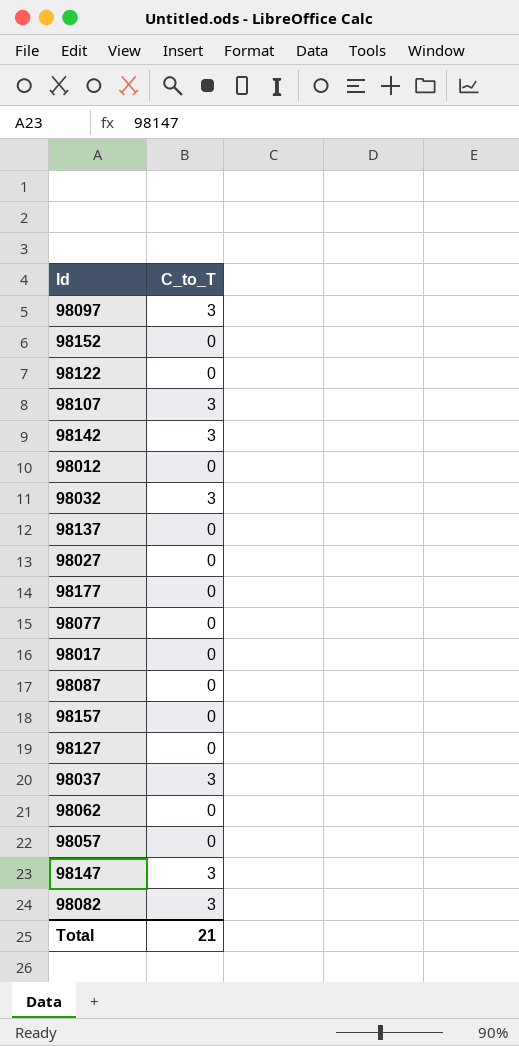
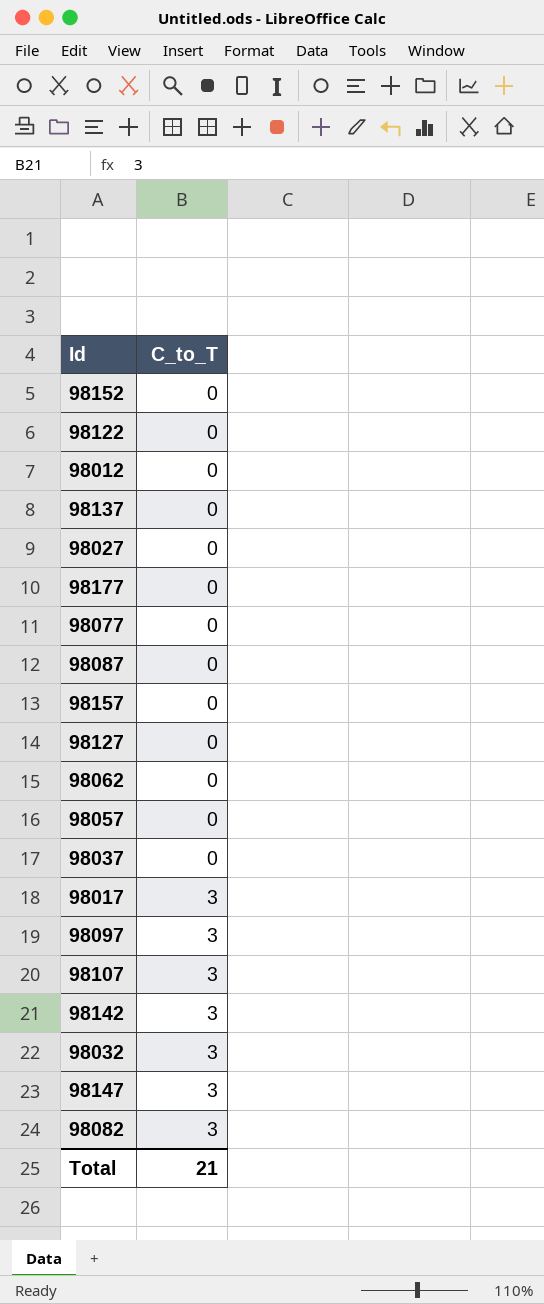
row order: none -> C_to_T ascending
98037 | C_to_T: 3 -> 0
98017 | C_to_T: 0 -> 3

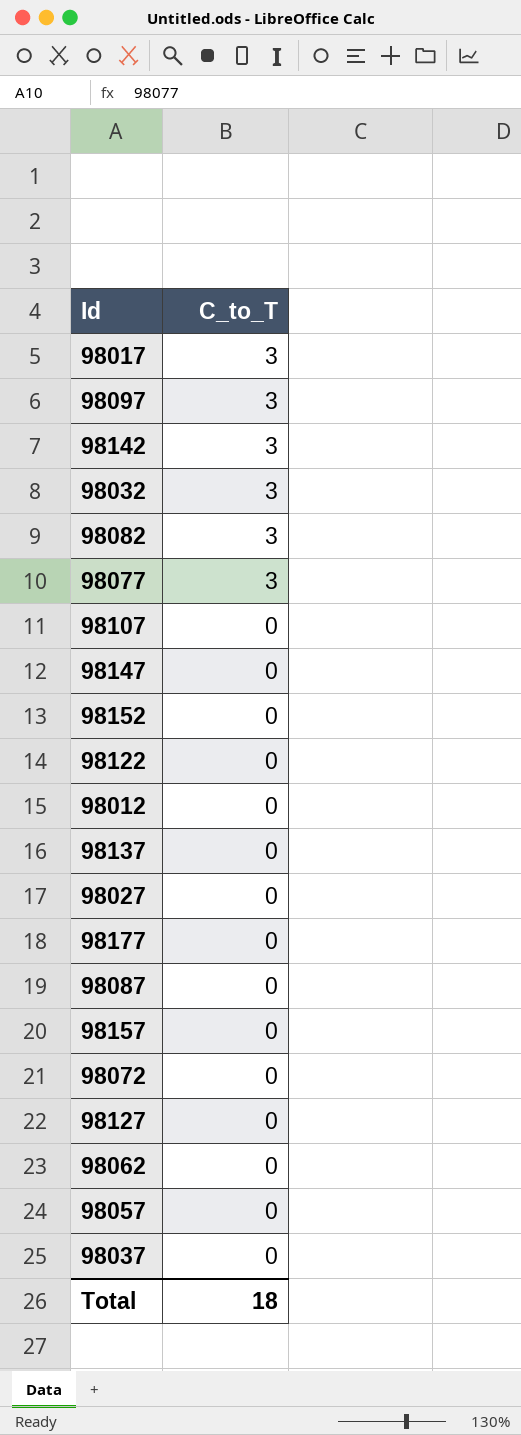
row order: C_to_T ascending -> C_to_T descending
98077 | C_to_T: 0 -> 3
98107 | C_to_T: 3 -> 0
98147 | C_to_T: 3 -> 0
row 98072: none -> 0
Total | C_to_T: 21 -> 18

